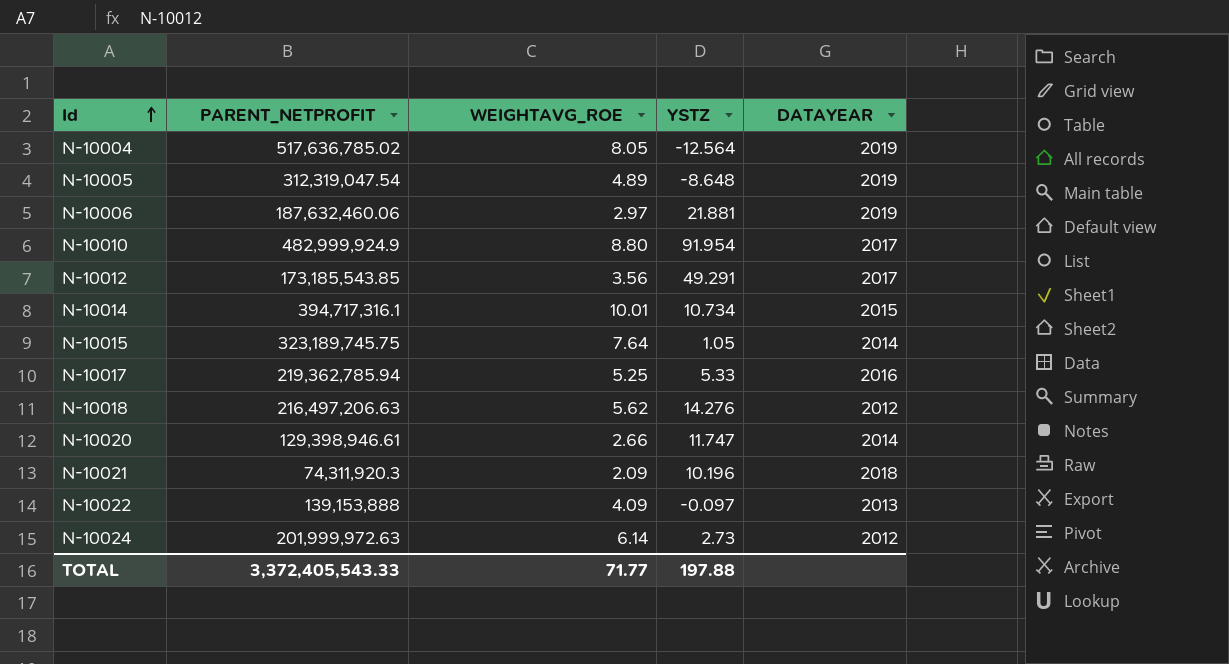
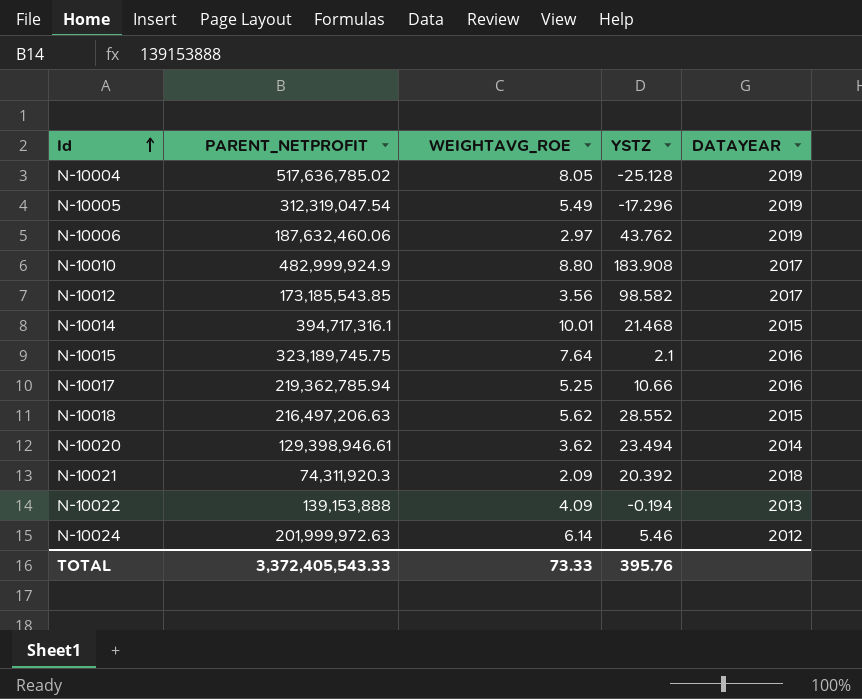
N-10004 | YSTZ: -12.564 -> -25.128
N-10005 | WEIGHTAVG_ROE: 4.89 -> 5.49
N-10005 | YSTZ: -8.648 -> -17.296
N-10006 | YSTZ: 21.881 -> 43.762
N-10010 | YSTZ: 91.954 -> 183.908
N-10012 | YSTZ: 49.291 -> 98.582
N-10014 | YSTZ: 10.734 -> 21.468
N-10015 | YSTZ: 1.05 -> 2.1
N-10015 | DATAYEAR: 2014 -> 2016
N-10017 | YSTZ: 5.33 -> 10.66
N-10018 | YSTZ: 14.276 -> 28.552
N-10018 | DATAYEAR: 2012 -> 2015
N-10020 | WEIGHTAVG_ROE: 2.66 -> 3.62
N-10020 | YSTZ: 11.747 -> 23.494
N-10021 | YSTZ: 10.196 -> 20.392
N-10022 | YSTZ: -0.097 -> -0.194
N-10024 | YSTZ: 2.73 -> 5.46
TOTAL | WEIGHTAVG_ROE: 71.77 -> 73.33
TOTAL | YSTZ: 197.88 -> 395.76

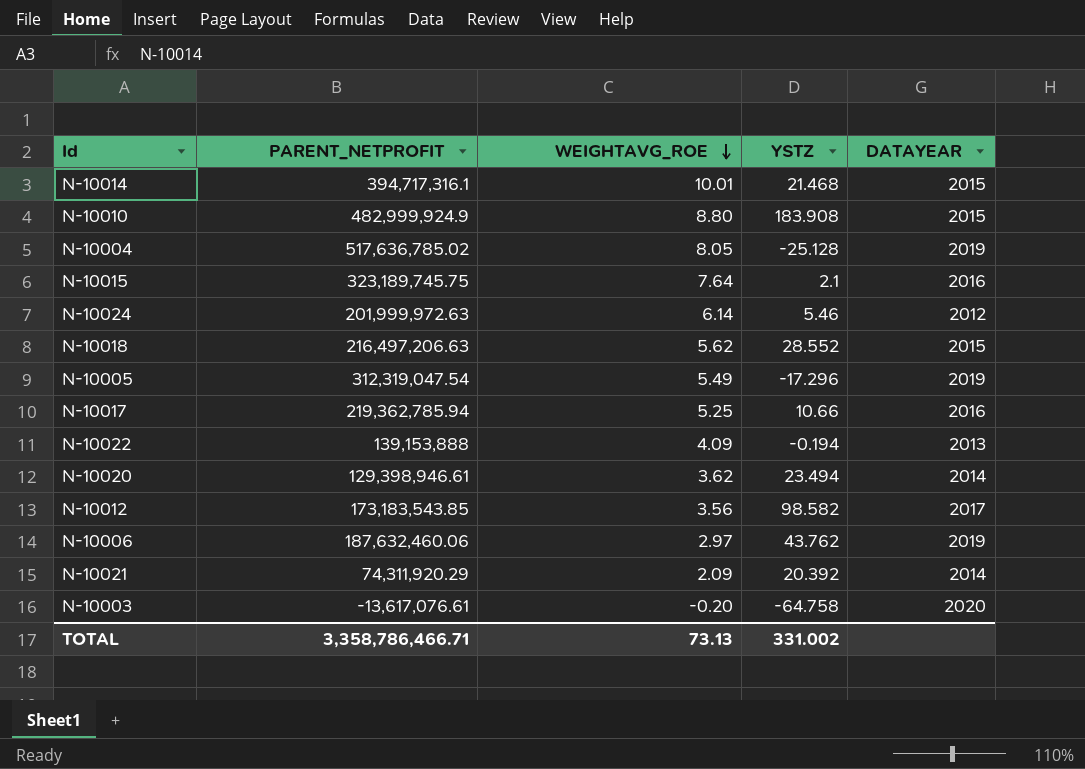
row order: Id ascending -> WEIGHTAVG_ROE descending
N-10010 | DATAYEAR: 2017 -> 2015
N-10012 | PARENT_NETPROFIT: 173,185,543.85 -> 173,183,543.85
N-10021 | PARENT_NETPROFIT: 74,311,920.3 -> 74,311,920.29
N-10021 | DATAYEAR: 2018 -> 2014
row N-10003: none -> -13,617,076.61 | -0.20 | -64.758 | 2020
TOTAL | PARENT_NETPROFIT: 3,372,405,543.33 -> 3,358,786,466.71
TOTAL | WEIGHTAVG_ROE: 73.33 -> 73.13
TOTAL | YSTZ: 395.76 -> 331.002

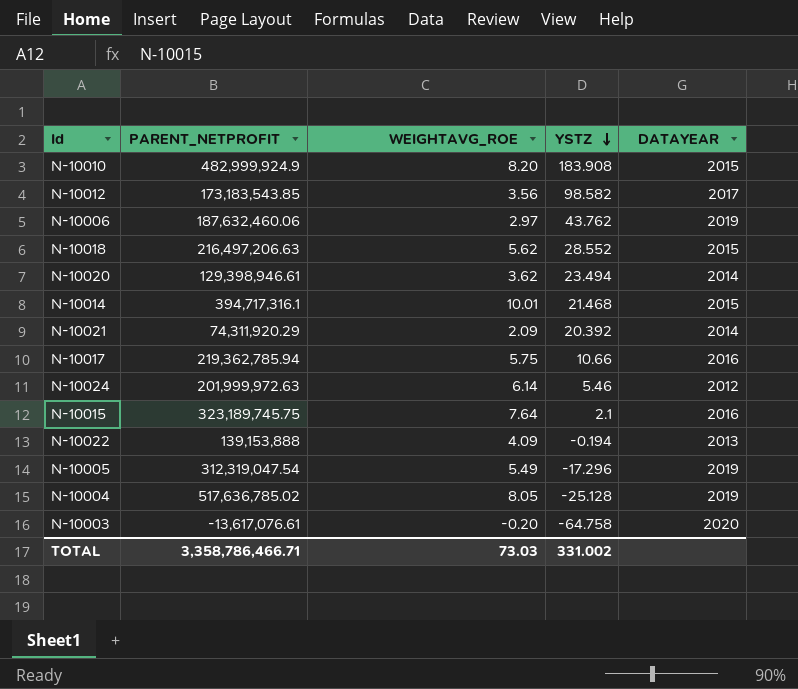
row order: WEIGHTAVG_ROE descending -> YSTZ descending
N-10010 | WEIGHTAVG_ROE: 8.80 -> 8.20
N-10017 | WEIGHTAVG_ROE: 5.25 -> 5.75
TOTAL | WEIGHTAVG_ROE: 73.13 -> 73.03

